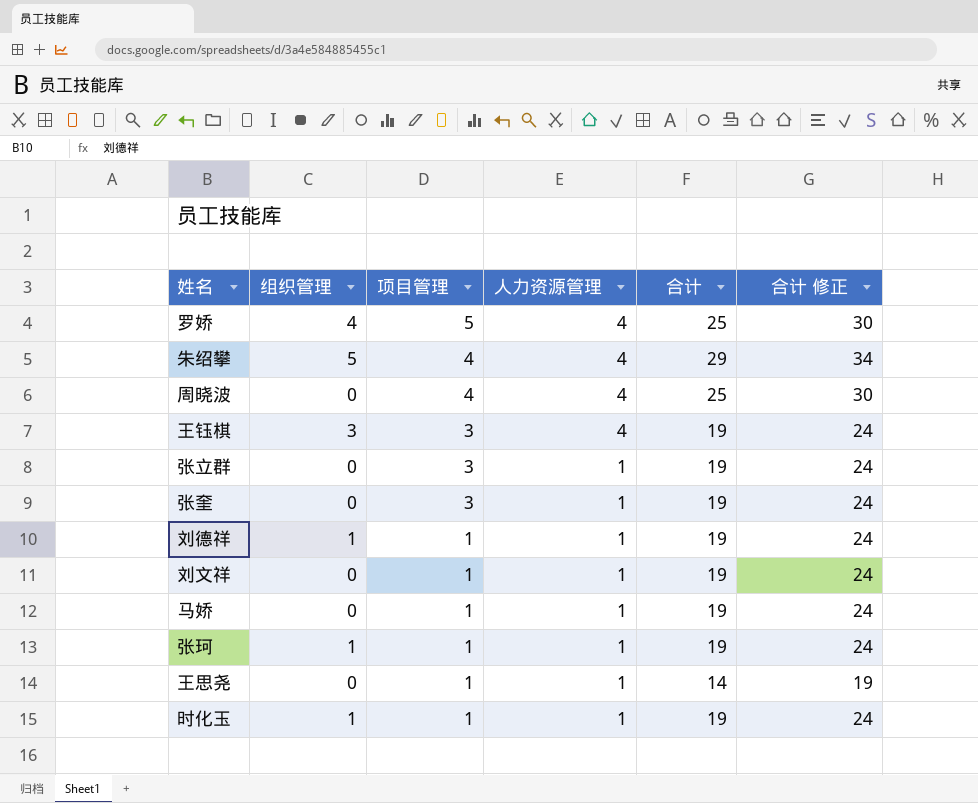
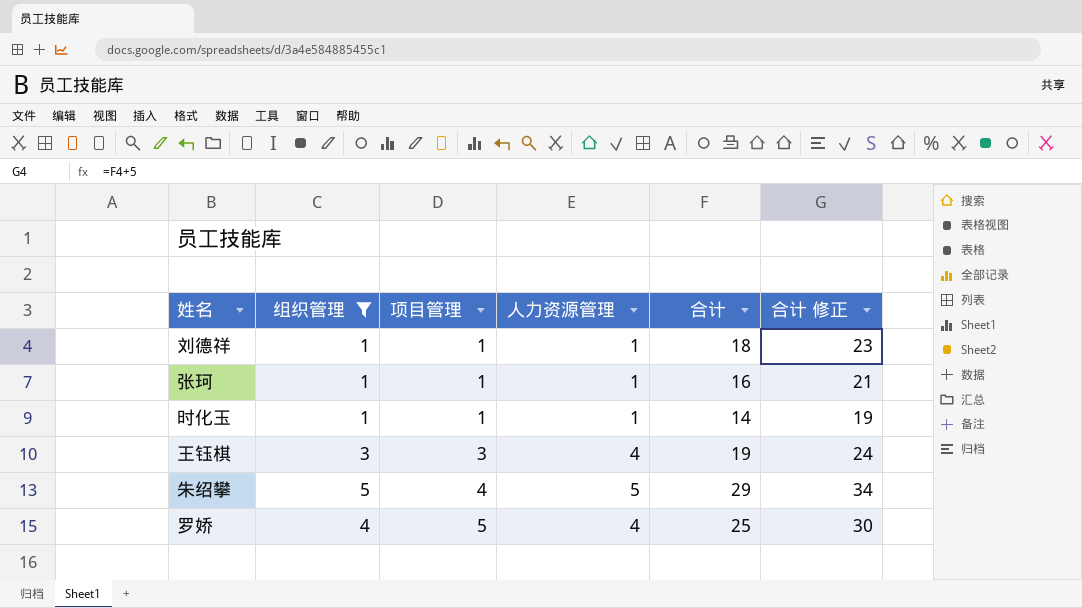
filter: none -> 组织管理 != 0
row order: 项目管理 descending -> 项目管理 ascending
刘德祥 | 合计: 19 -> 18
刘德祥 | 合计 修正: 24 -> 23
张珂 | 合计: 19 -> 16
张珂 | 合计 修正: 24 -> 21
时化玉 | 合计: 19 -> 14
时化玉 | 合计 修正: 24 -> 19
朱绍攀 | 人力资源管理: 4 -> 5

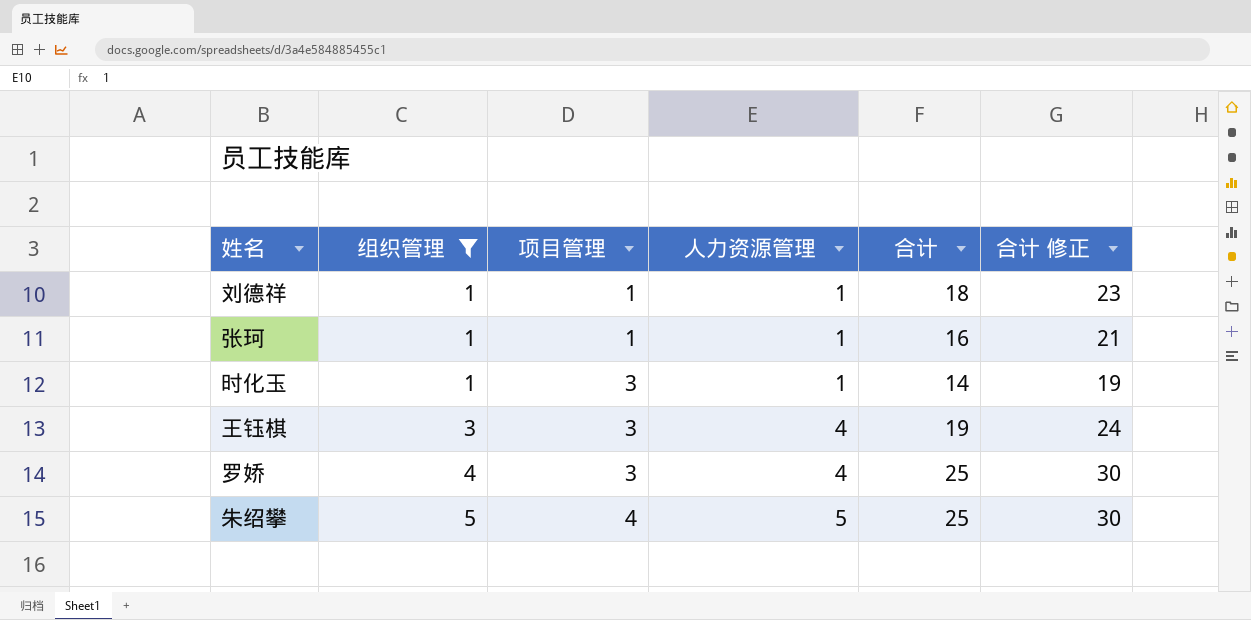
row order: 项目管理 ascending -> 组织管理 ascending
时化玉 | 项目管理: 1 -> 3
罗娇 | 项目管理: 5 -> 3
朱绍攀 | 合计: 29 -> 25
朱绍攀 | 合计 修正: 34 -> 30

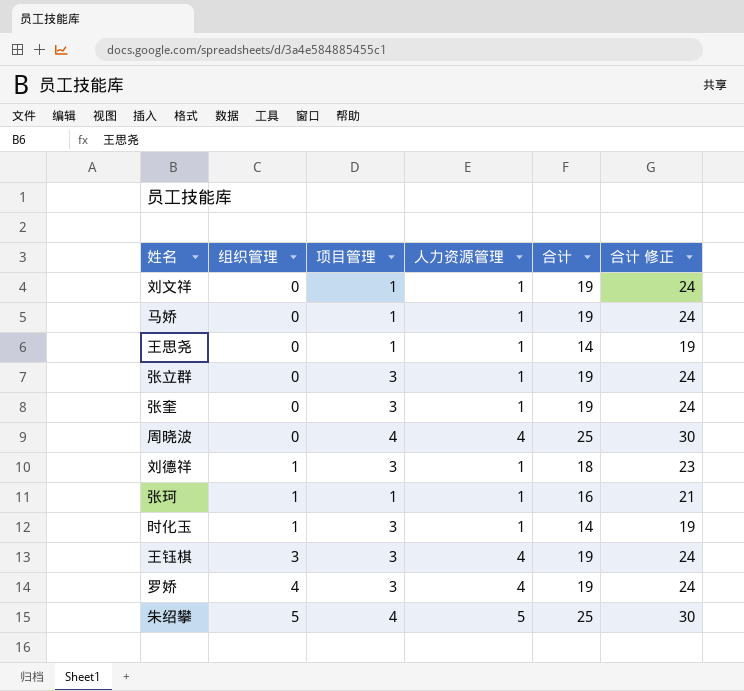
filter: 组织管理 != 0 -> none
刘德祥 | 项目管理: 1 -> 3
罗娇 | 合计: 25 -> 19
罗娇 | 合计 修正: 30 -> 24

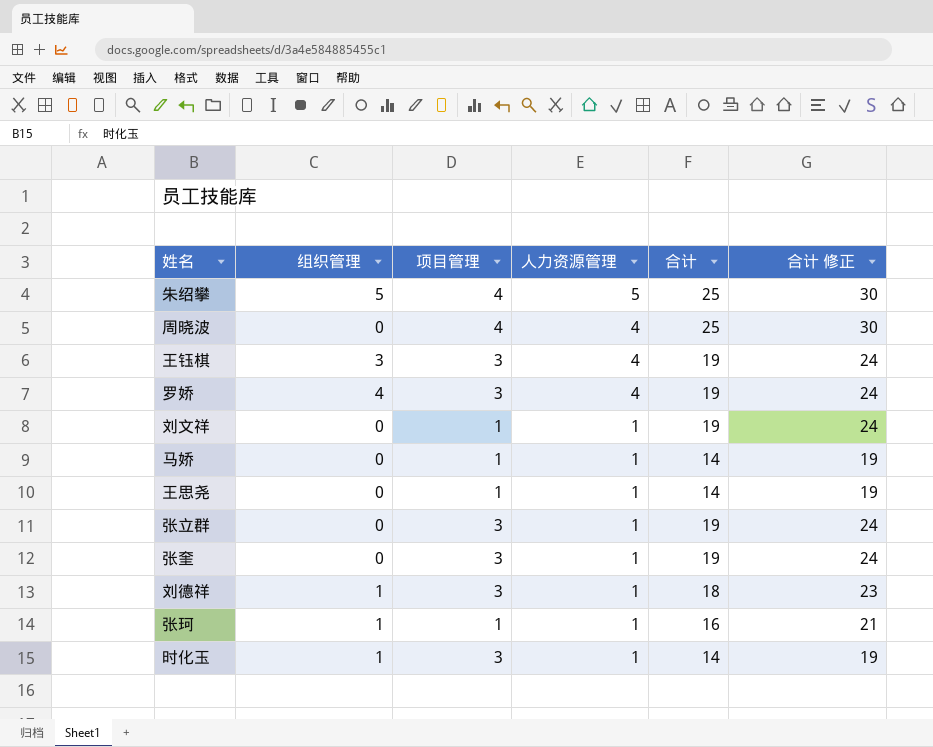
row order: 组织管理 ascending -> 人力资源管理 descending
马娇 | 合计: 19 -> 14
马娇 | 合计 修正: 24 -> 19

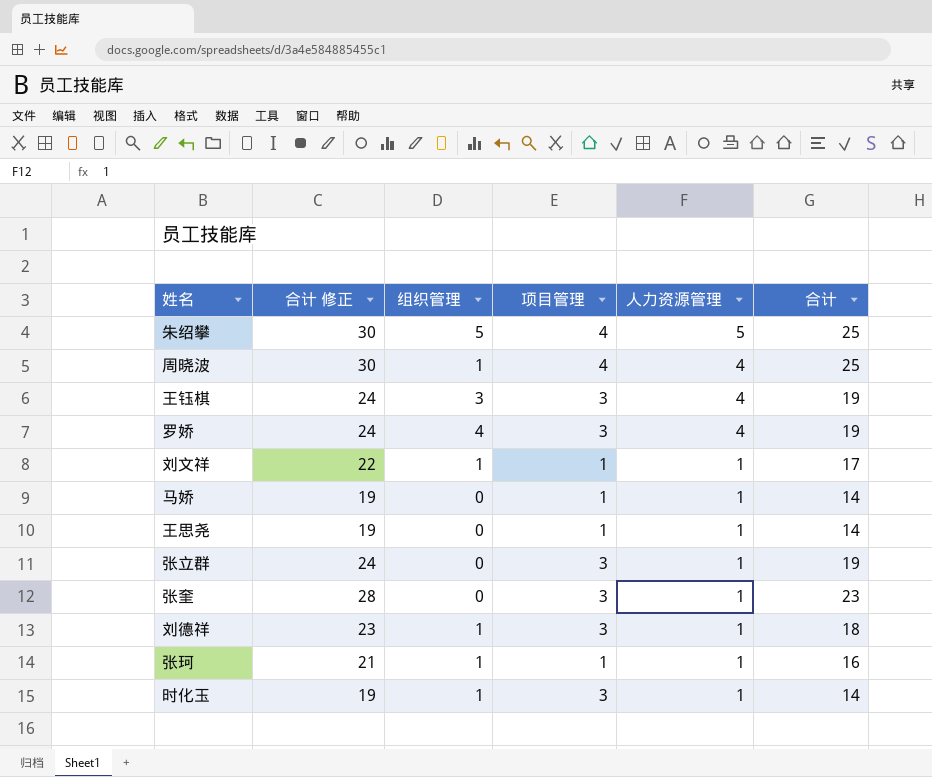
column 合计 修正 | position: 6 -> 2
周晓波 | 组织管理: 0 -> 1
刘文祥 | 合计 修正: 24 -> 22
刘文祥 | 组织管理: 0 -> 1
刘文祥 | 合计: 19 -> 17
张奎 | 合计 修正: 24 -> 28
张奎 | 合计: 19 -> 23

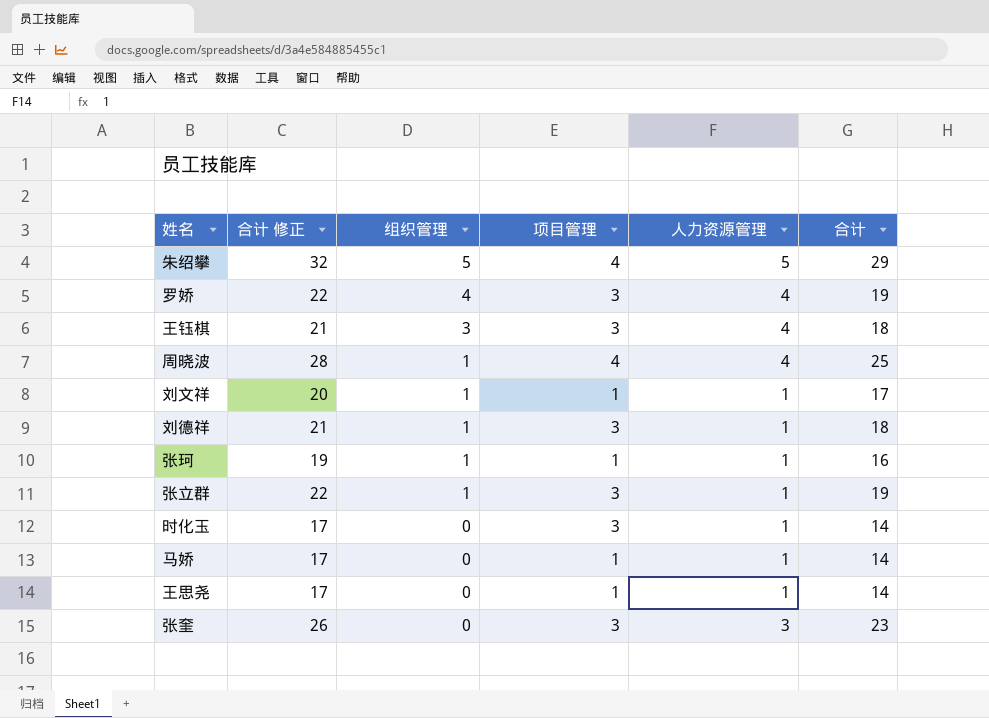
row order: 人力资源管理 descending -> 组织管理 descending
column 合计 修正 | formula: [合计] + 5 -> [合计] + 3
朱绍攀 | 合计: 25 -> 29
王钰棋 | 合计: 19 -> 18
张立群 | 组织管理: 0 -> 1
时化玉 | 组织管理: 1 -> 0
张奎 | 人力资源管理: 1 -> 3

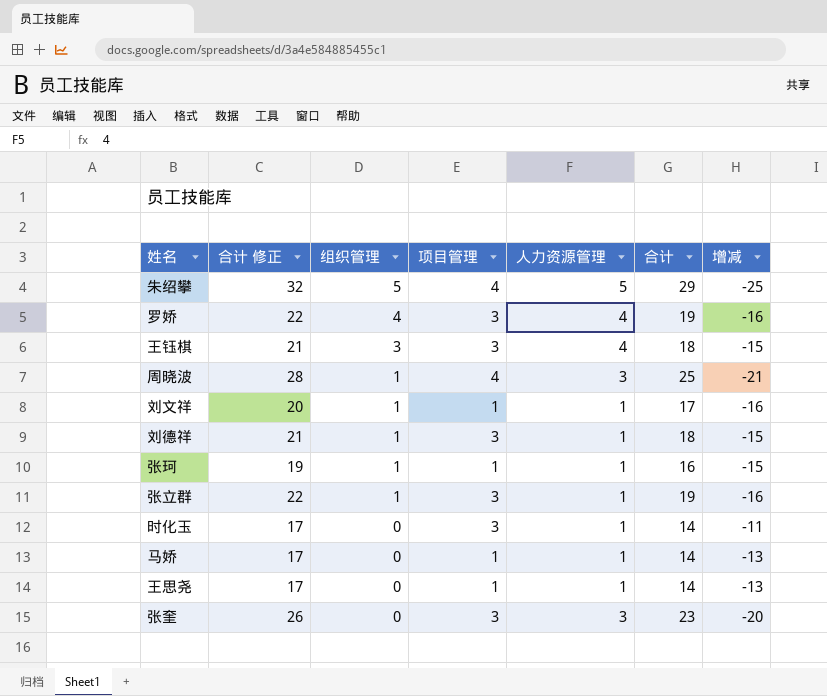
column 增减 | formula: none -> [项目管理] - [合计]
周晓波 | 人力资源管理: 4 -> 3

